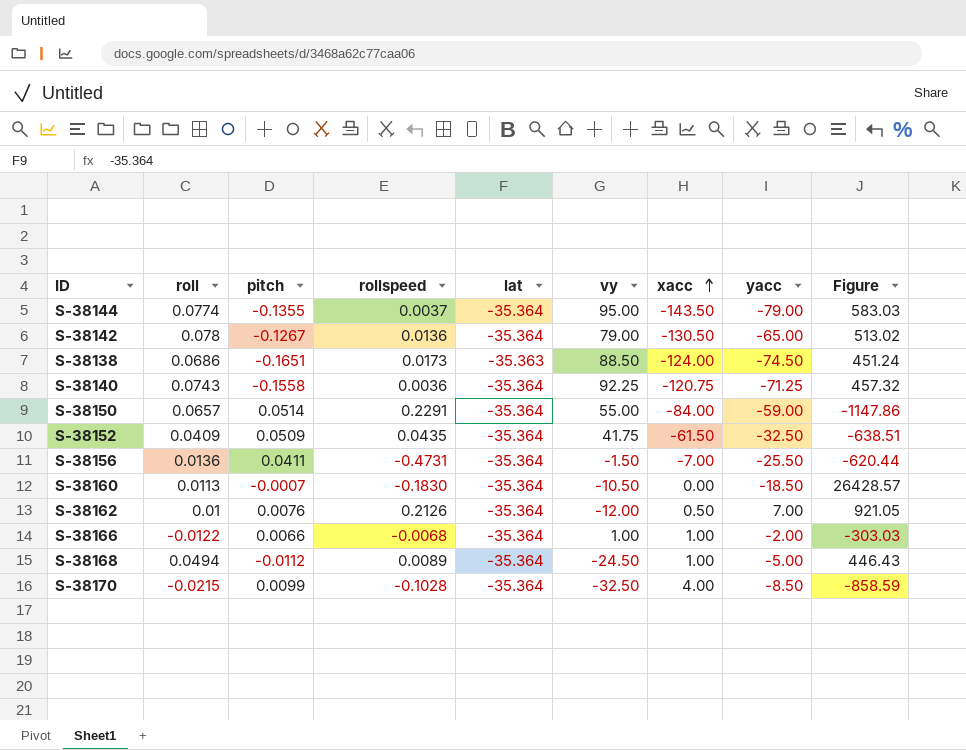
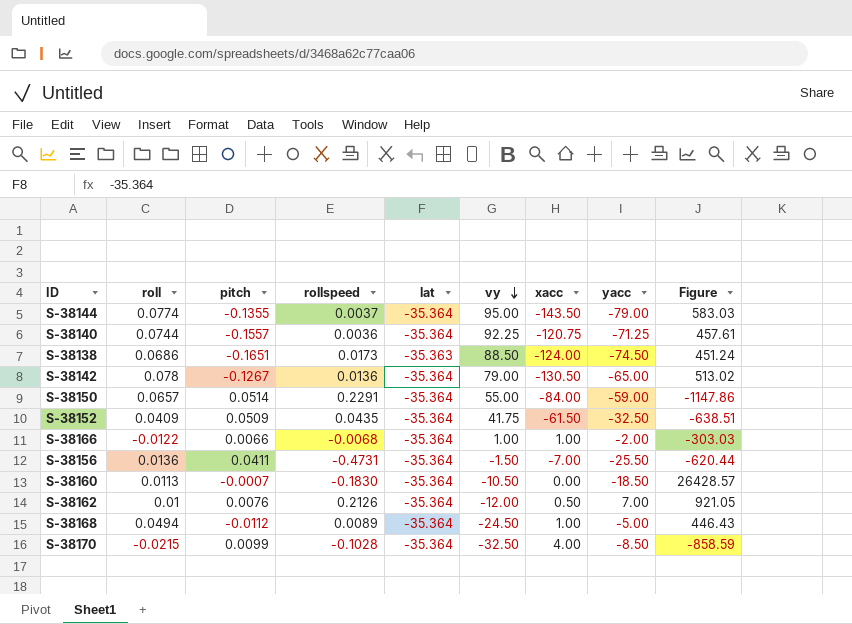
row order: xacc ascending -> vy descending
S-38140 | roll: 0.0743 -> 0.0744
S-38140 | pitch: -0.1558 -> -0.1557
S-38140 | Figure: 457.32 -> 457.61

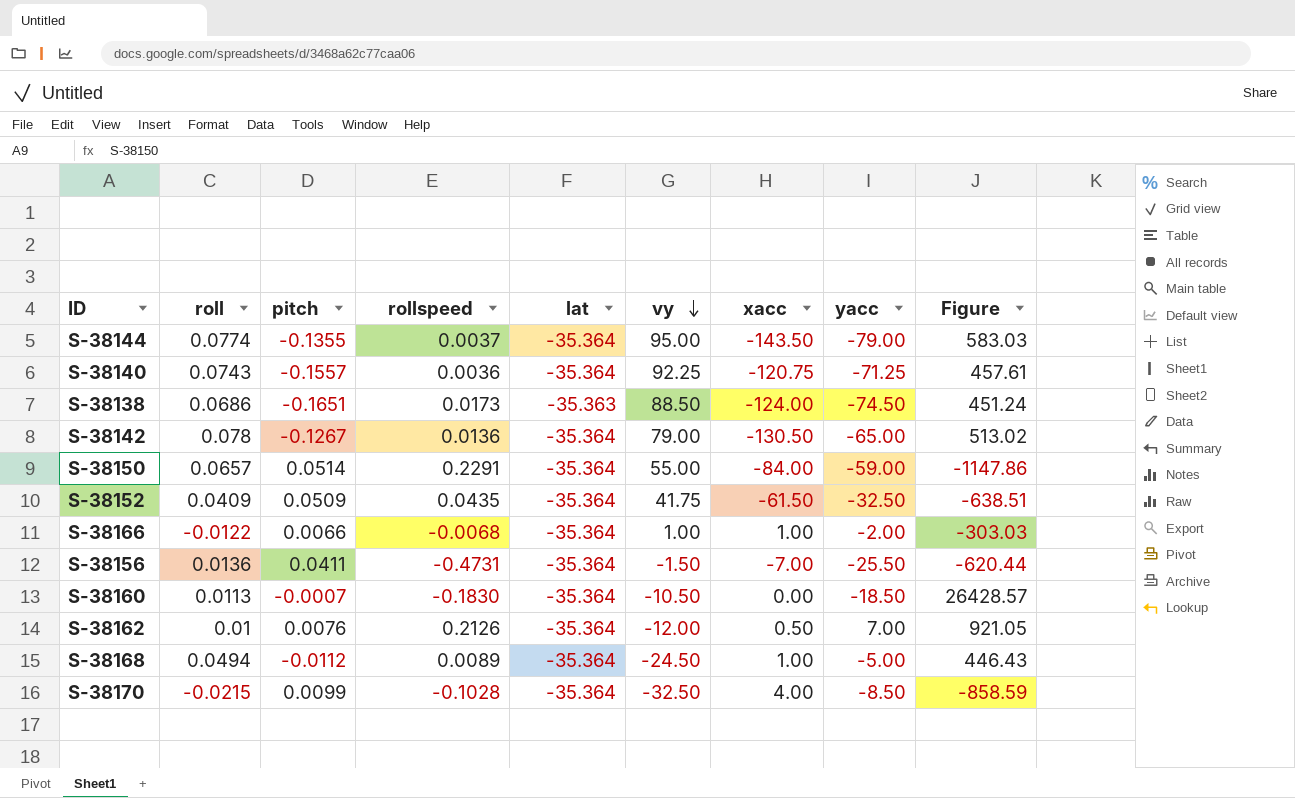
S-38140 | roll: 0.0744 -> 0.0743

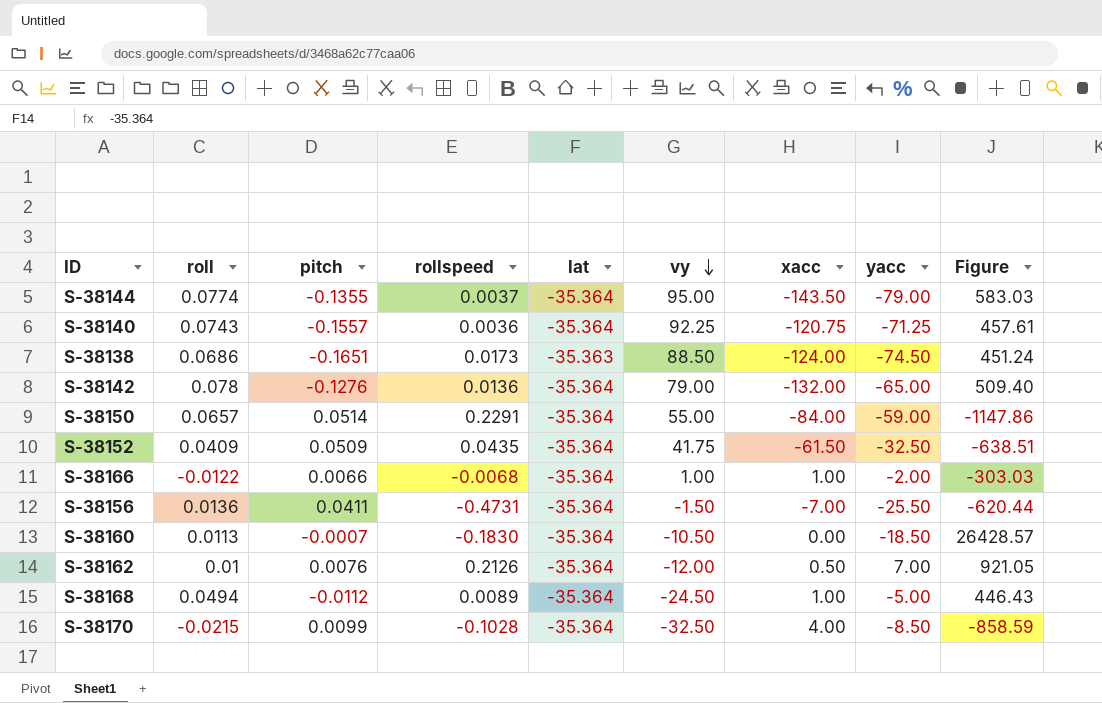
S-38142 | pitch: -0.1267 -> -0.1276
S-38142 | xacc: -130.50 -> -132.00
S-38142 | Figure: 513.02 -> 509.40

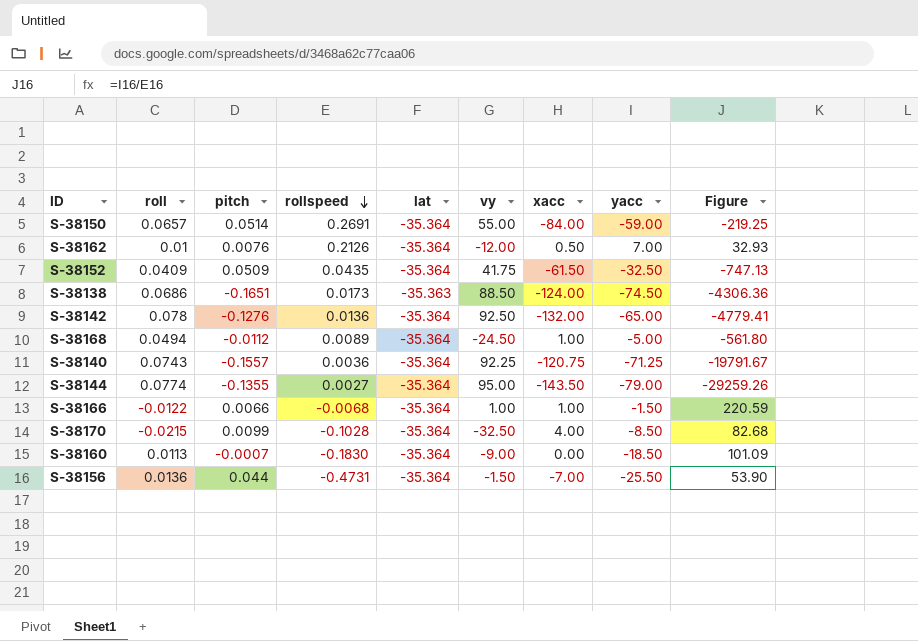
row order: vy descending -> rollspeed descending
column Figure | formula: [yacc] / [pitch] -> [yacc] / [rollspeed]
S-38150 | rollspeed: 0.2291 -> 0.2691
S-38142 | vy: 79.00 -> 92.50
S-38144 | rollspeed: 0.0037 -> 0.0027
S-38166 | yacc: -2.00 -> -1.50
S-38160 | vy: -10.50 -> -9.00
S-38156 | pitch: 0.0411 -> 0.044

